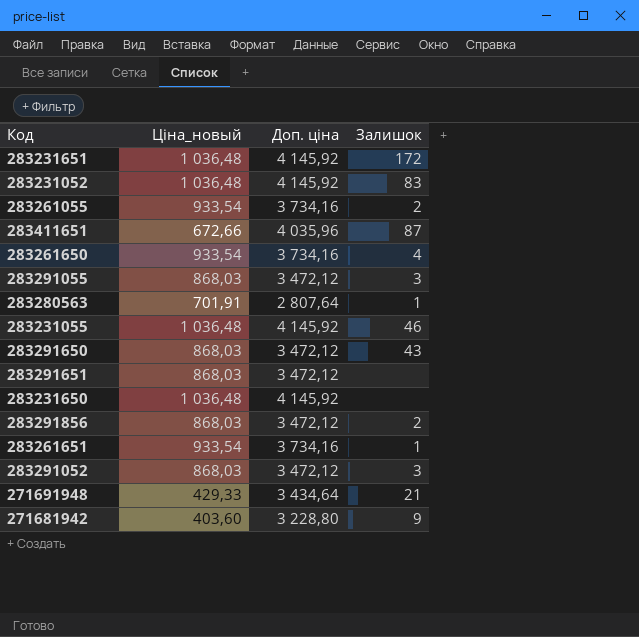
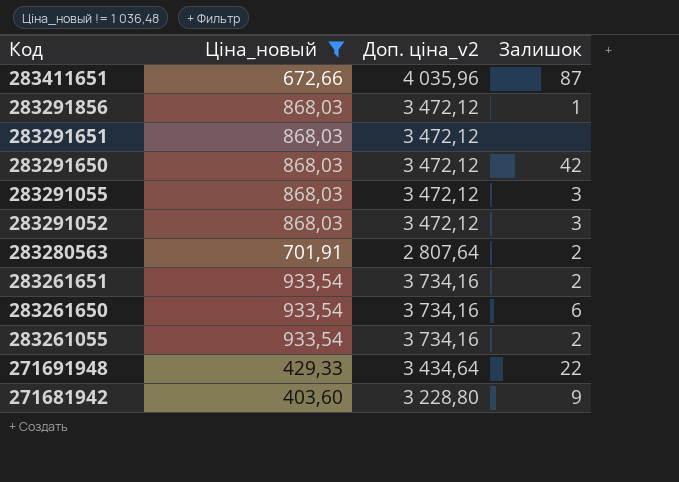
filter: none -> Ціна_новый != 1 036,48
row order: none -> Код descending
column name: Доп. ціна -> Доп. ціна_v2
283291856 | Залишок: 2 -> 1
283291650 | Залишок: 43 -> 42
283280563 | Залишок: 1 -> 2
283261651 | Залишок: 1 -> 2
283261650 | Залишок: 4 -> 6
271691948 | Залишок: 21 -> 22

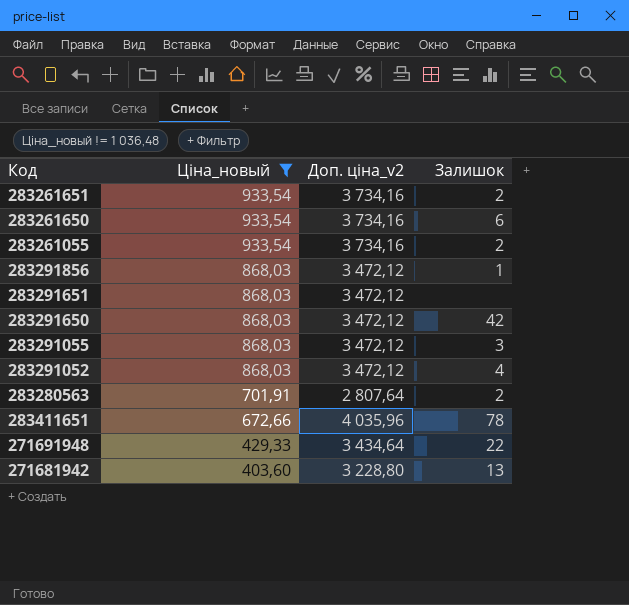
row order: Код descending -> Ціна_новый descending
283291052 | Залишок: 3 -> 4
283411651 | Залишок: 87 -> 78
271681942 | Залишок: 9 -> 13

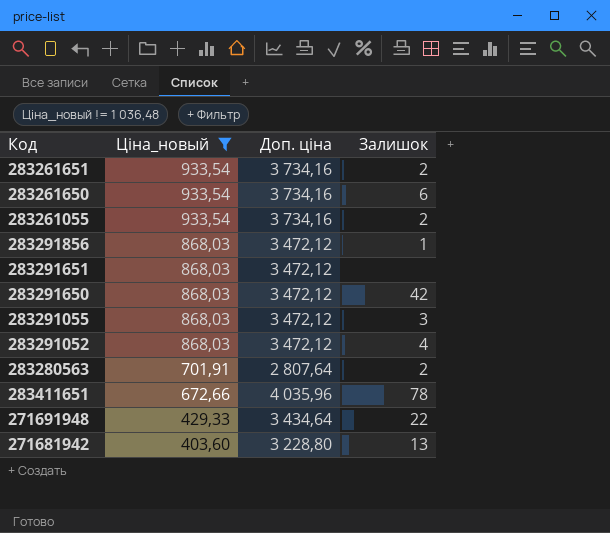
column name: Доп. ціна_v2 -> Доп. ціна

